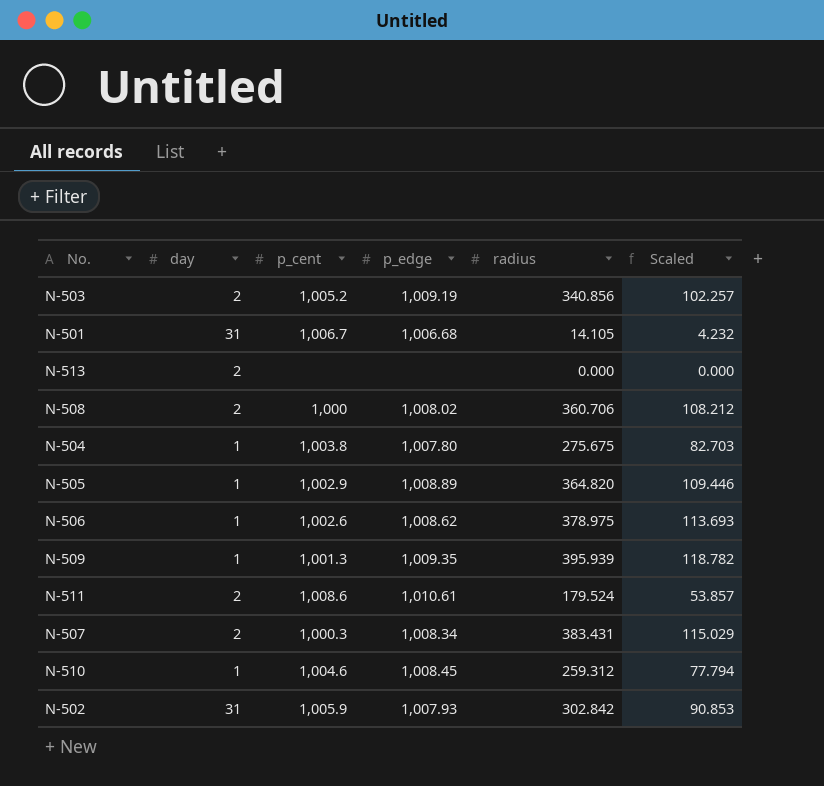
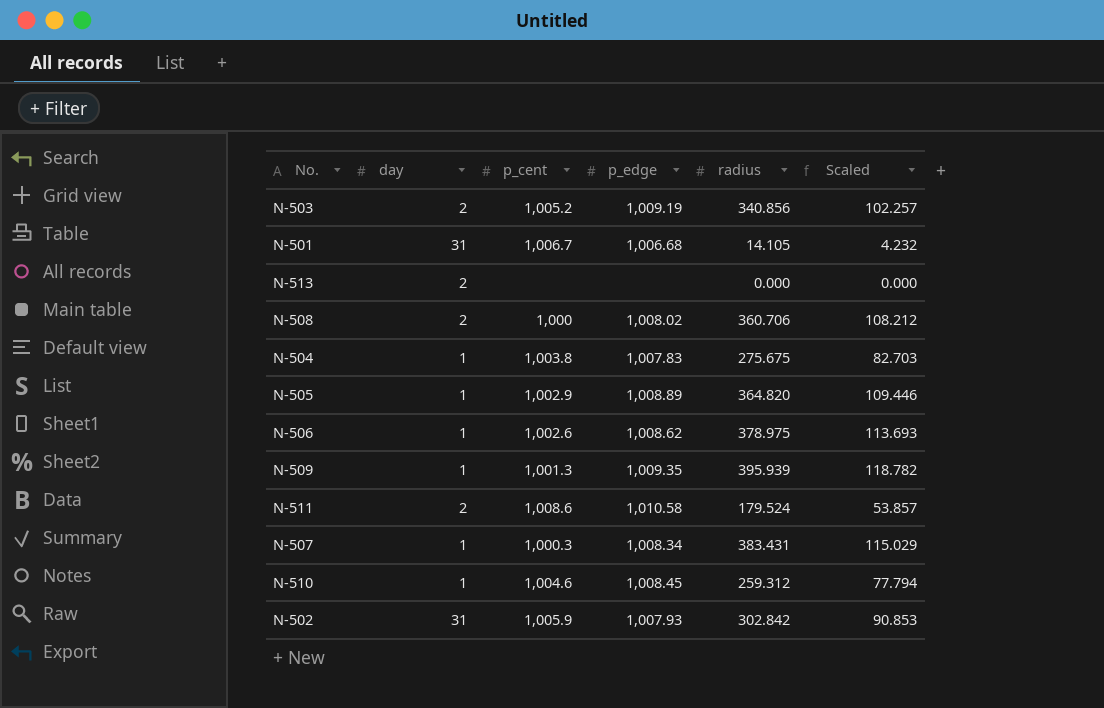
N-504 | p_edge: 1,007.80 -> 1,007.83
N-511 | p_edge: 1,010.61 -> 1,010.58
N-507 | day: 2 -> 1

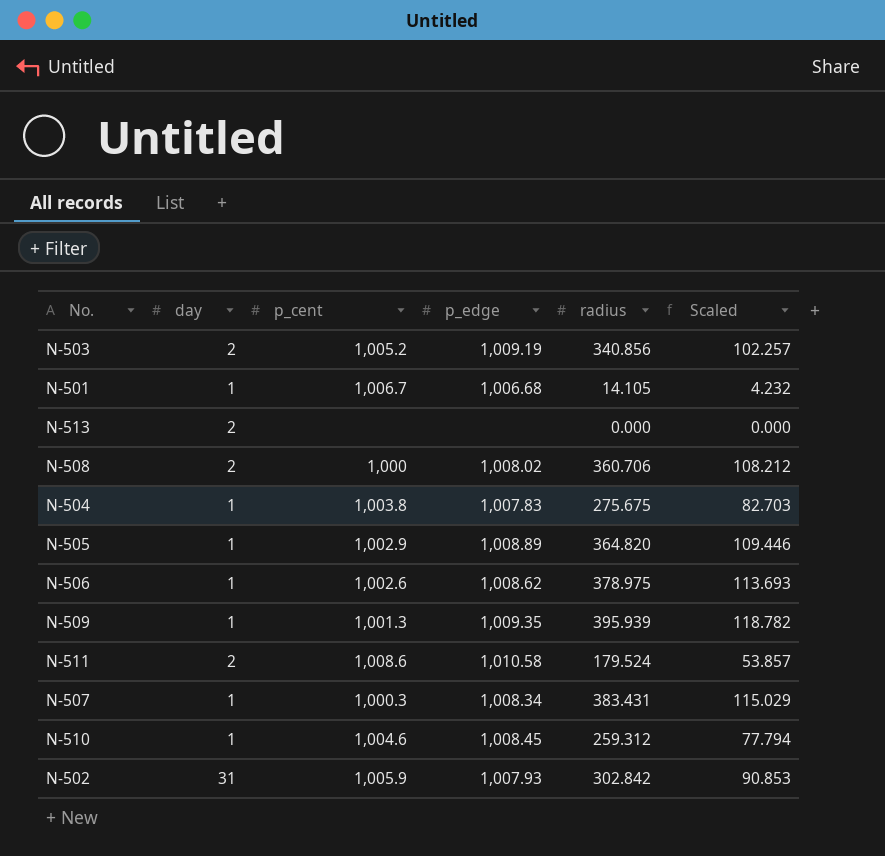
N-501 | day: 31 -> 1

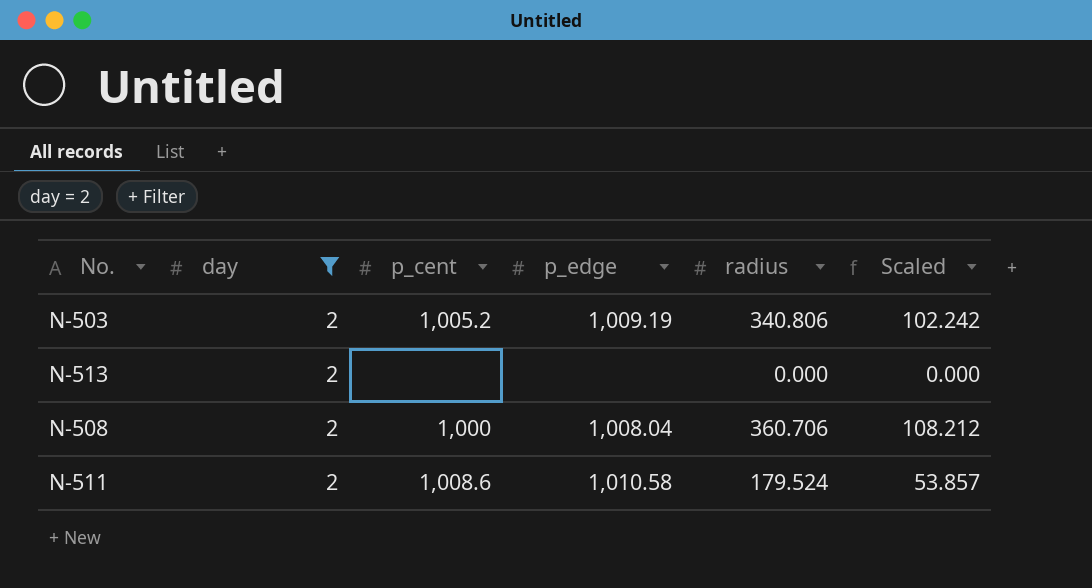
filter: none -> day = 2
N-503 | radius: 340.856 -> 340.806
N-503 | Scaled: 102.257 -> 102.242
N-508 | p_edge: 1,008.02 -> 1,008.04

